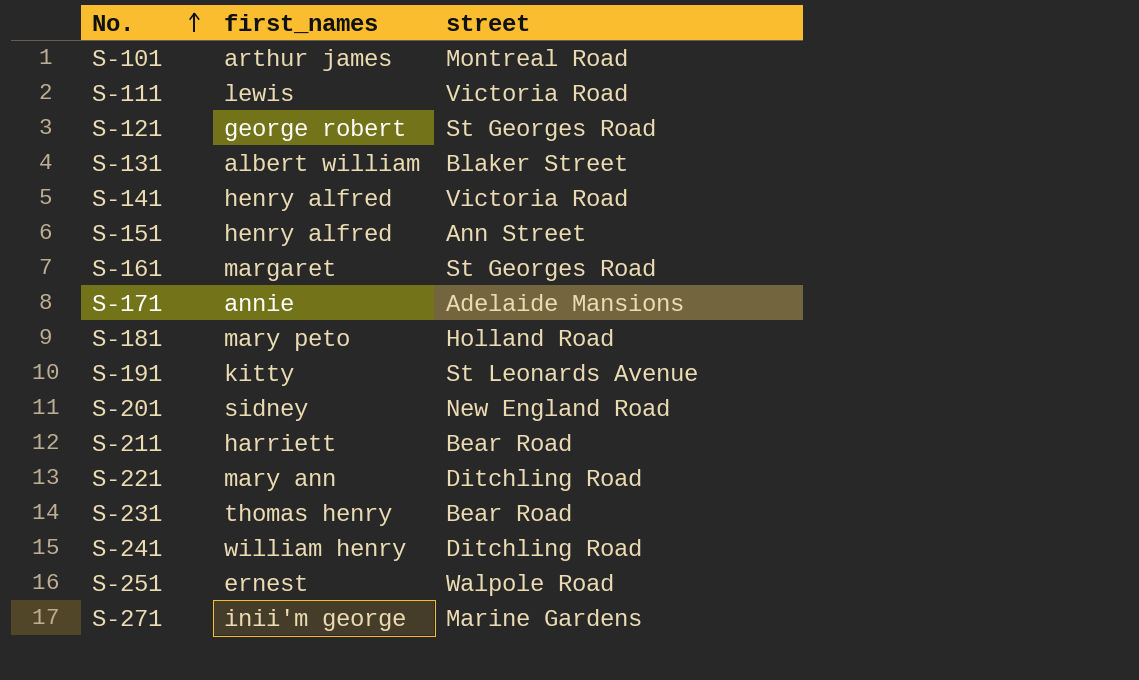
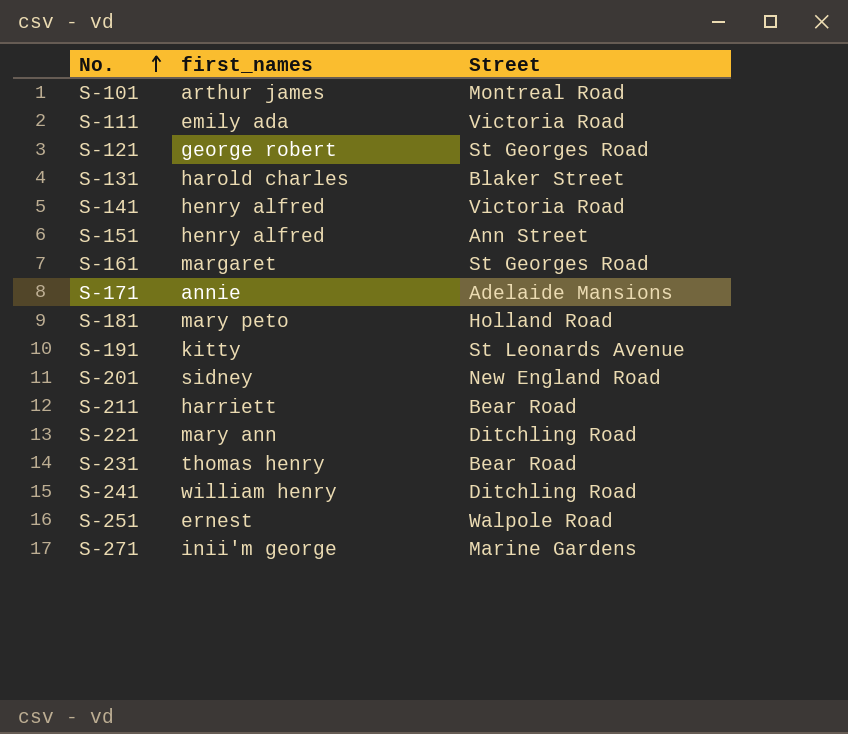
column name: street -> Street
S-111 | first_names: lewis -> emily ada
S-131 | first_names: albert william -> harold charles

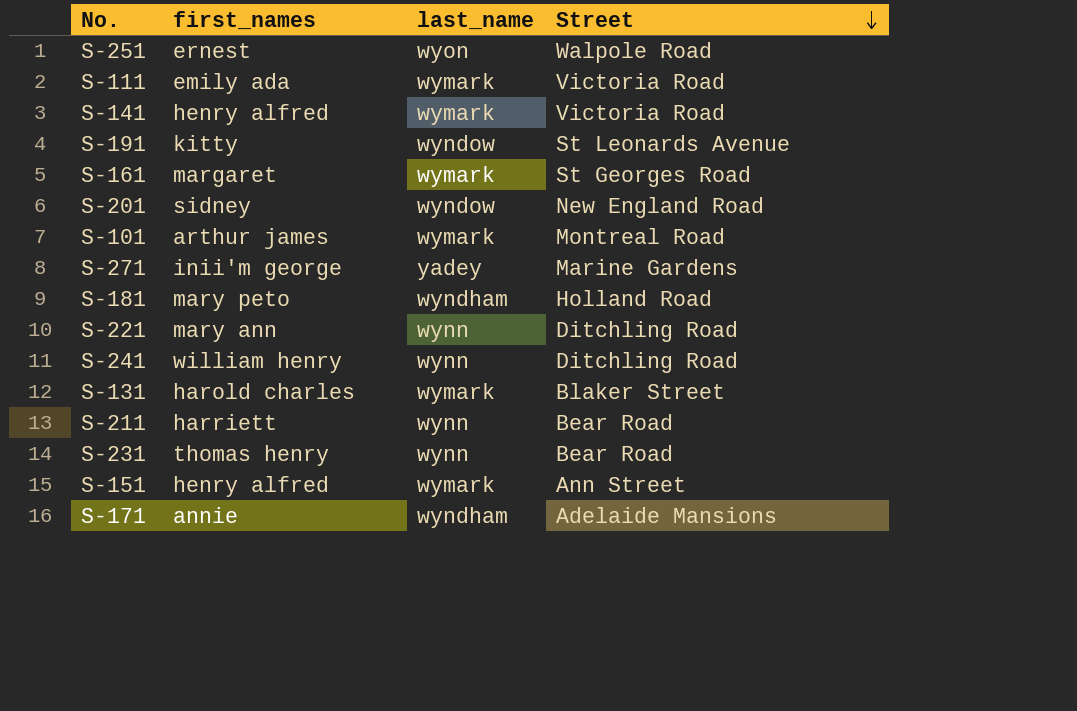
row order: No. ascending -> Street descending
column last_name | position: none -> 3
row S-121: george robert | St Georges Road -> none

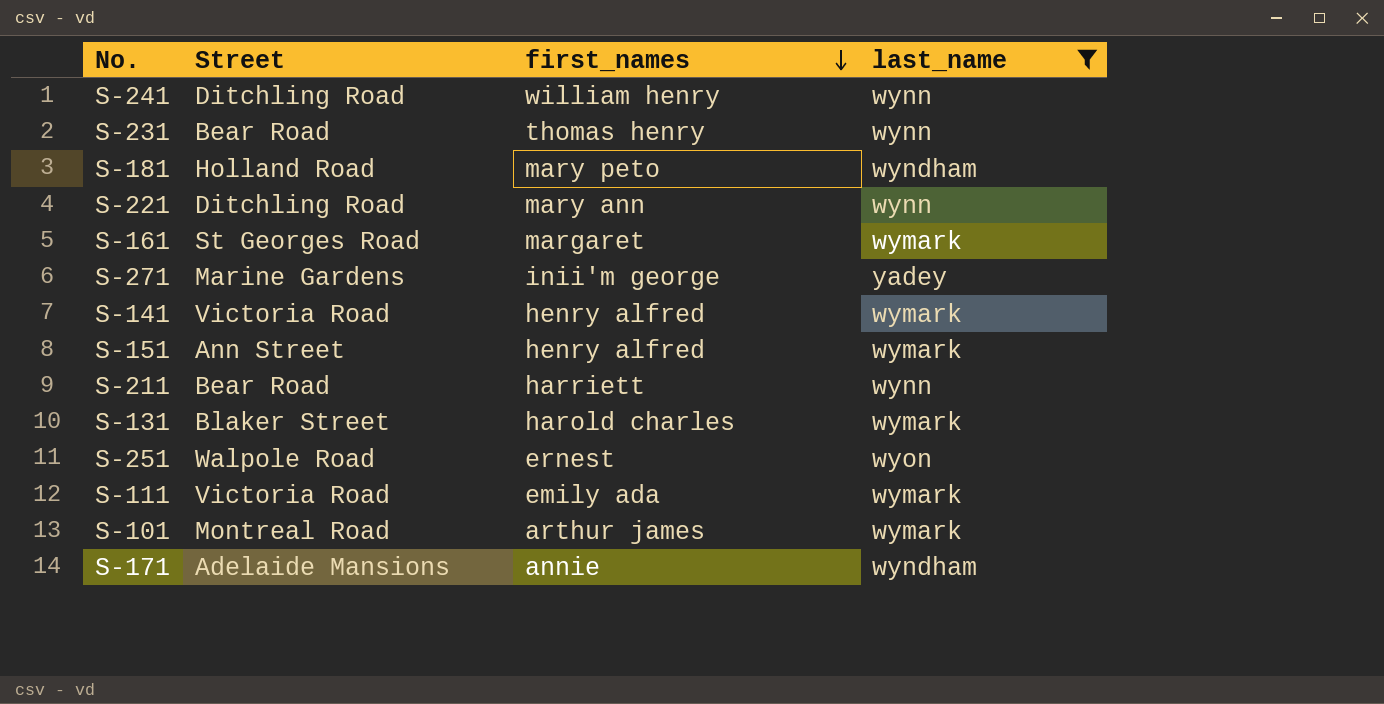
filter: none -> last_name != wyndow
row order: Street descending -> first_names descending
column Street | position: 4 -> 2

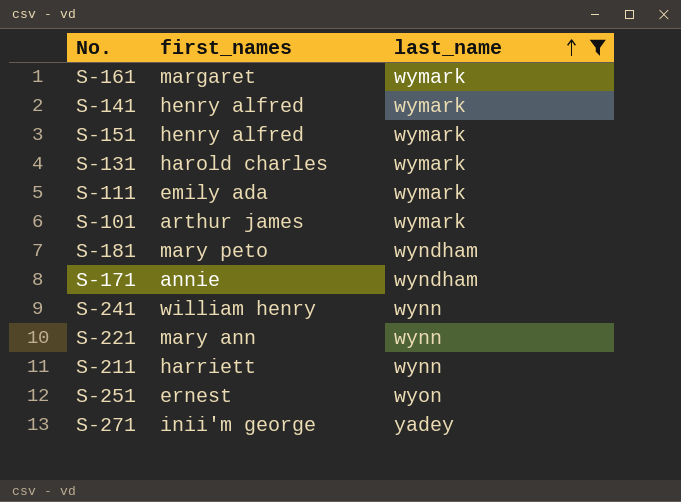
row order: first_names descending -> last_name ascending
column Street | position: 2 -> none
row S-231: Bear Road | thomas henry | wynn -> none

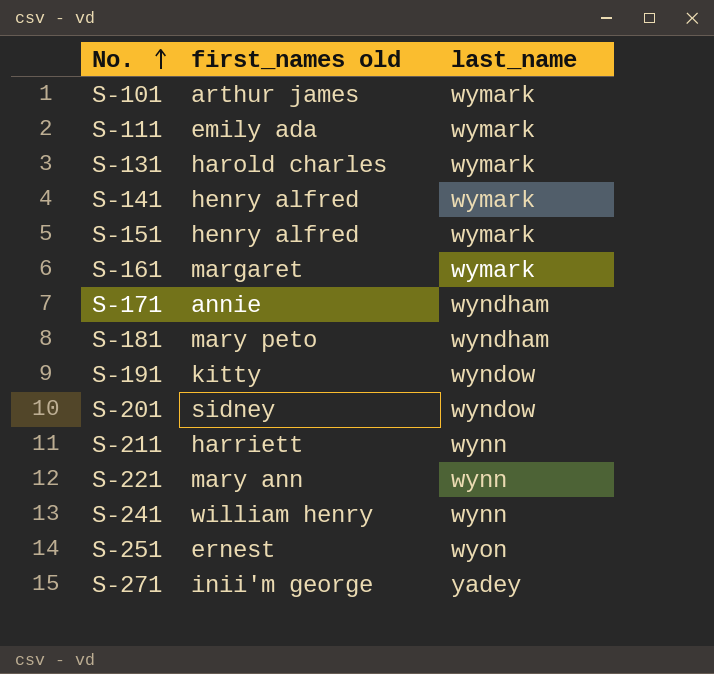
filter: last_name != wyndow -> none
row order: last_name ascending -> No. ascending
column name: first_names -> first_names old

